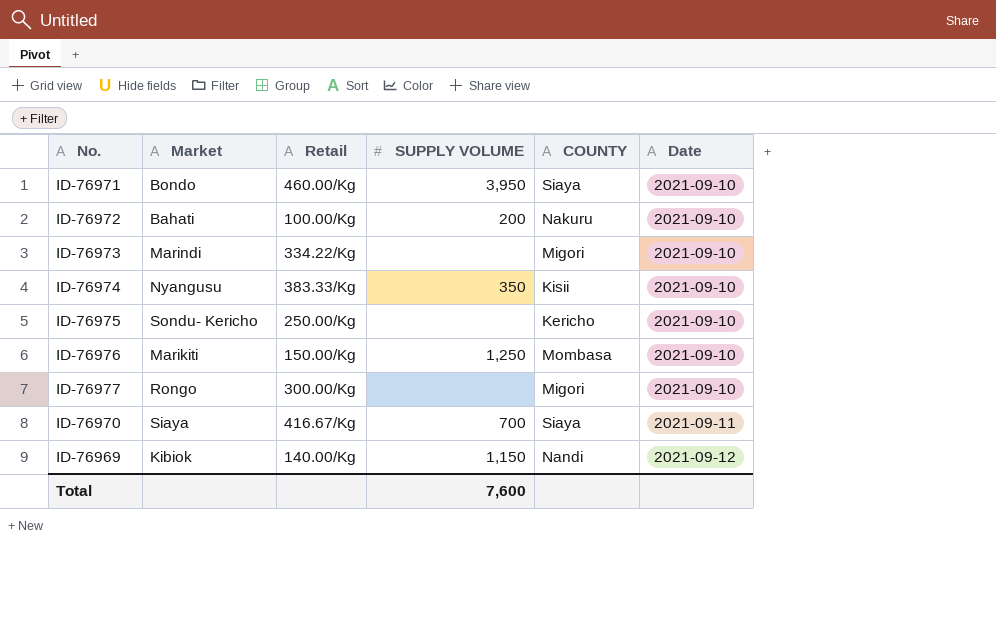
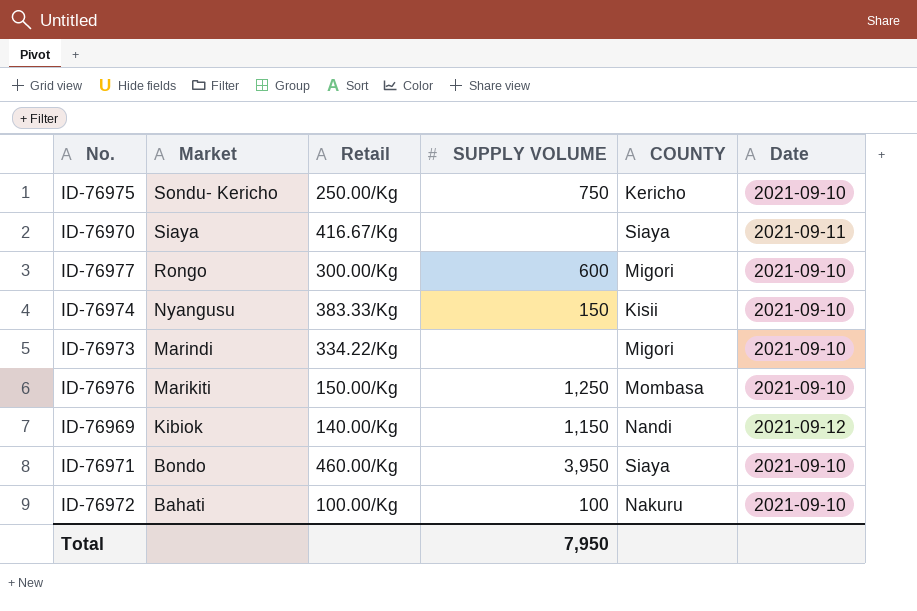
row order: Date ascending -> Market descending
ID-76975 | SUPPLY VOLUME: none -> 750
ID-76970 | SUPPLY VOLUME: 700 -> none
ID-76977 | SUPPLY VOLUME: none -> 600
ID-76974 | SUPPLY VOLUME: 350 -> 150
ID-76972 | SUPPLY VOLUME: 200 -> 100
Total | SUPPLY VOLUME: 7,600 -> 7,950

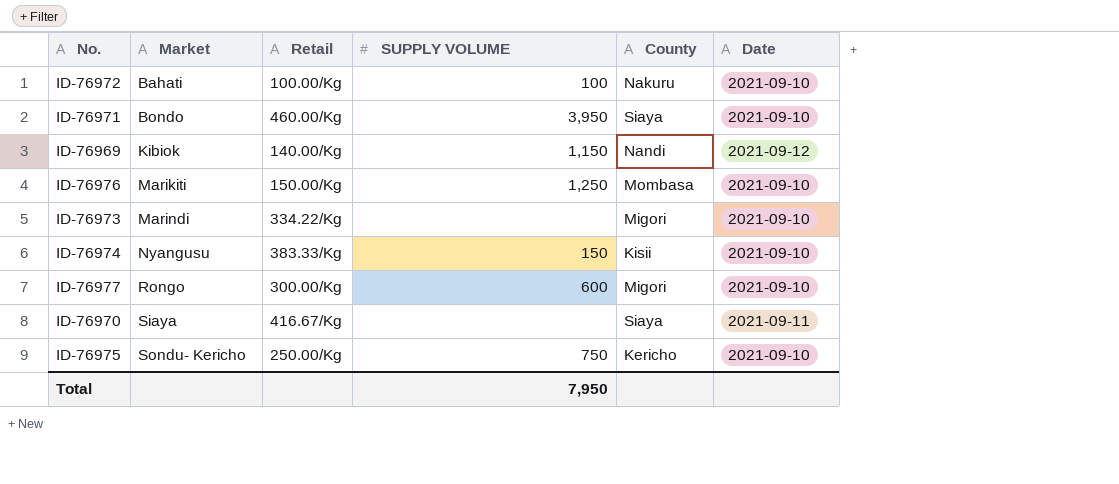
row order: Market descending -> Market ascending
column name: COUNTY -> County

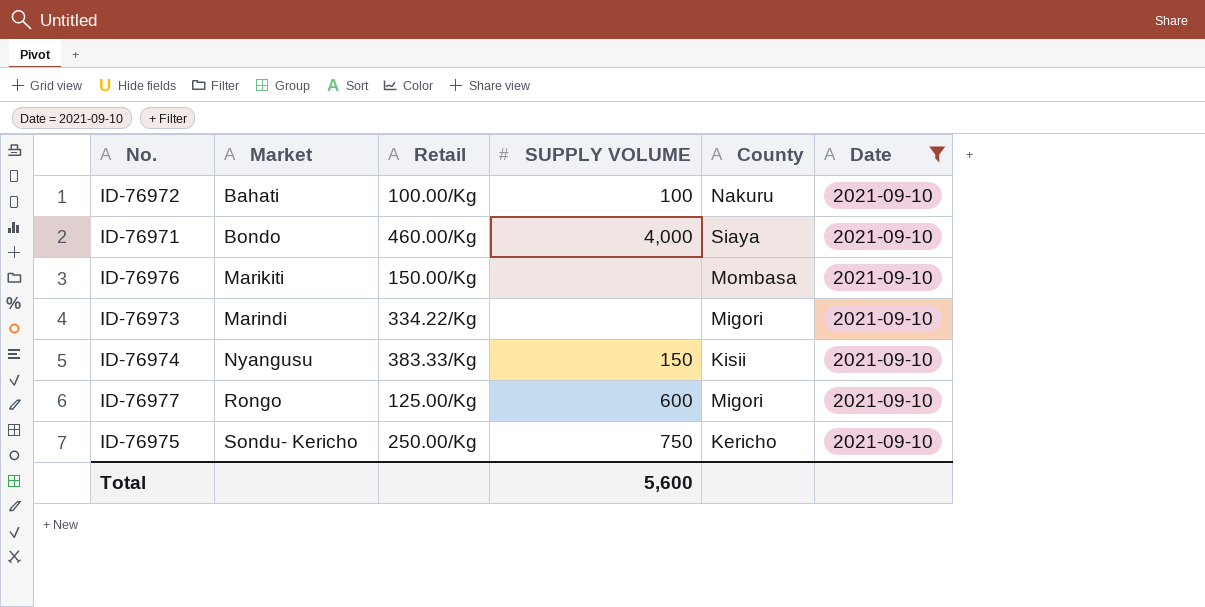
filter: none -> Date = 2021-09-10
ID-76971 | SUPPLY VOLUME: 3,950 -> 4,000
ID-76976 | SUPPLY VOLUME: 1,250 -> none
ID-76977 | Retail: 300.00/Kg -> 125.00/Kg
Total | SUPPLY VOLUME: 7,950 -> 5,600

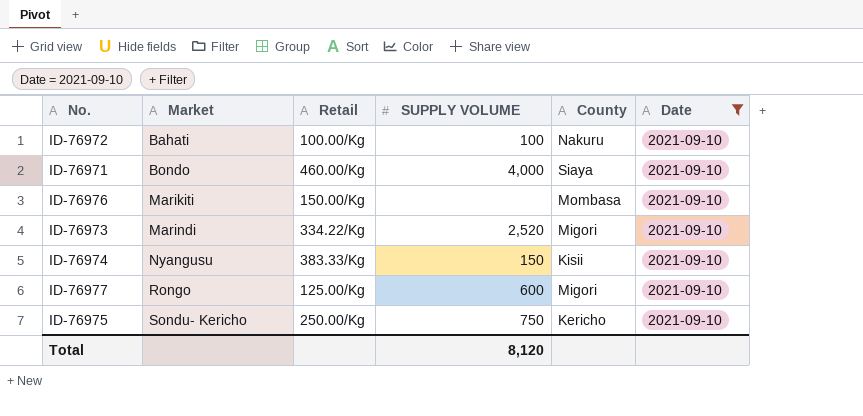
ID-76973 | SUPPLY VOLUME: none -> 2,520
Total | SUPPLY VOLUME: 5,600 -> 8,120

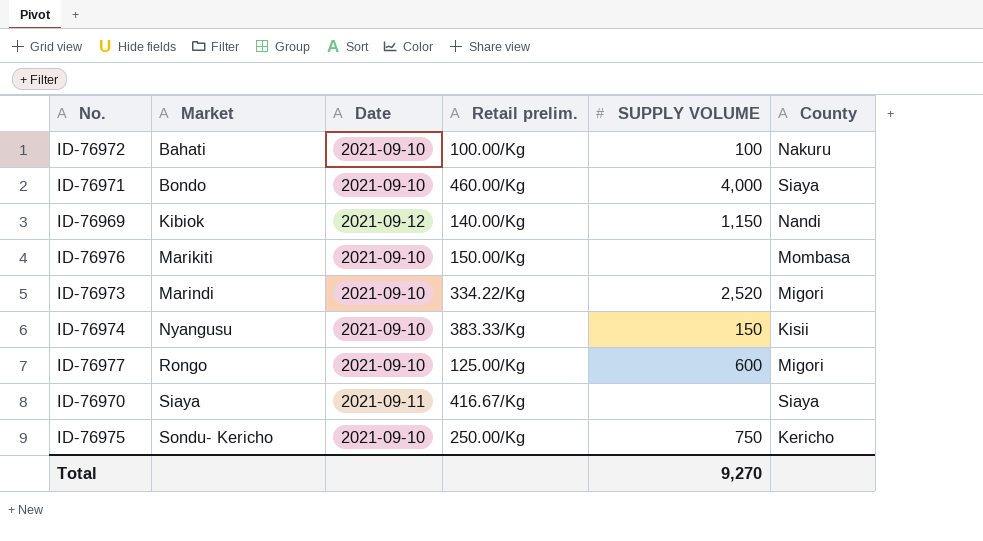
filter: Date = 2021-09-10 -> none
column Date | position: 6 -> 3
column name: Retail -> Retail prelim.
Total | SUPPLY VOLUME: 8,120 -> 9,270

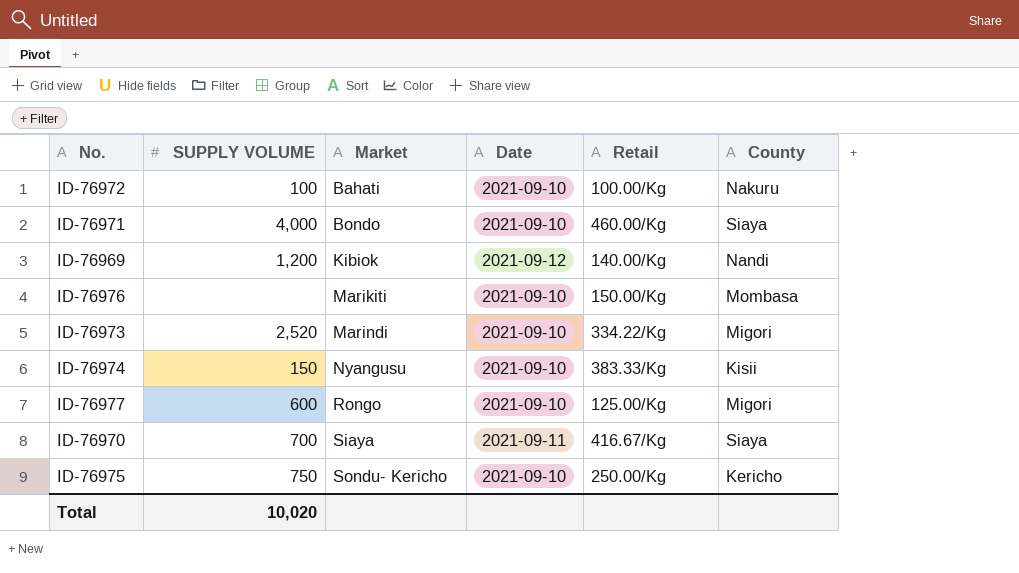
column SUPPLY VOLUME | position: 5 -> 2
column name: Retail prelim. -> Retail
ID-76969 | SUPPLY VOLUME: 1,150 -> 1,200
ID-76970 | SUPPLY VOLUME: none -> 700
Total | SUPPLY VOLUME: 9,270 -> 10,020

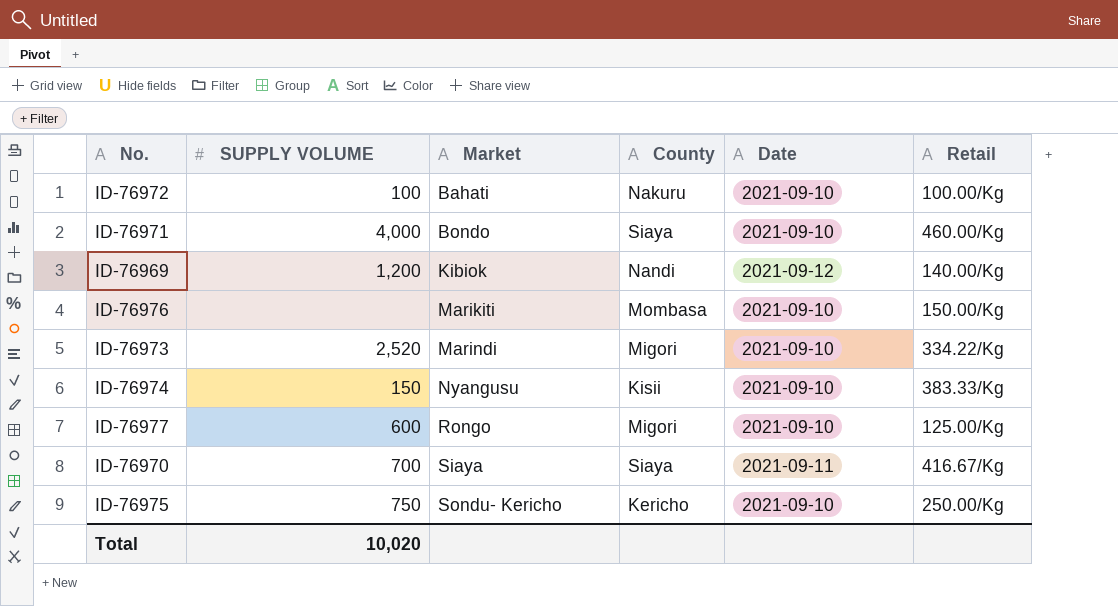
column County | position: 6 -> 4

